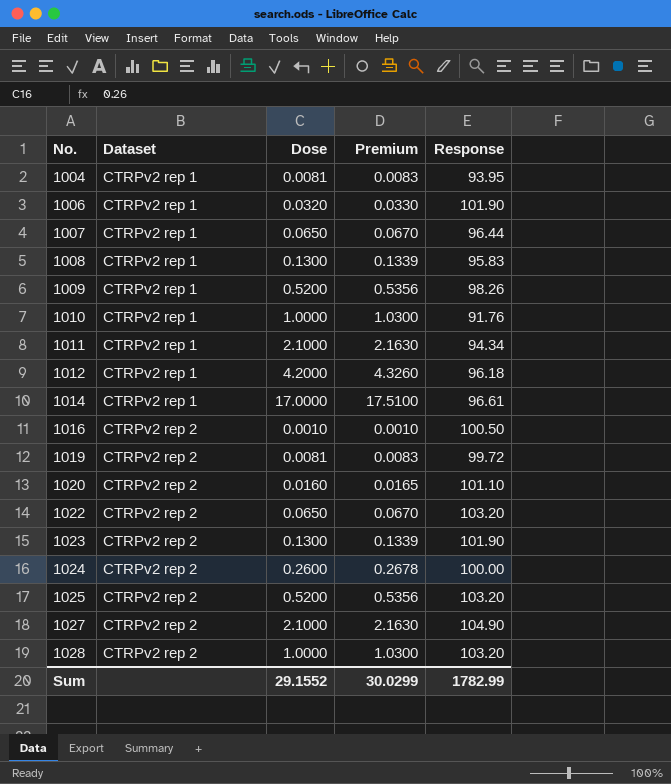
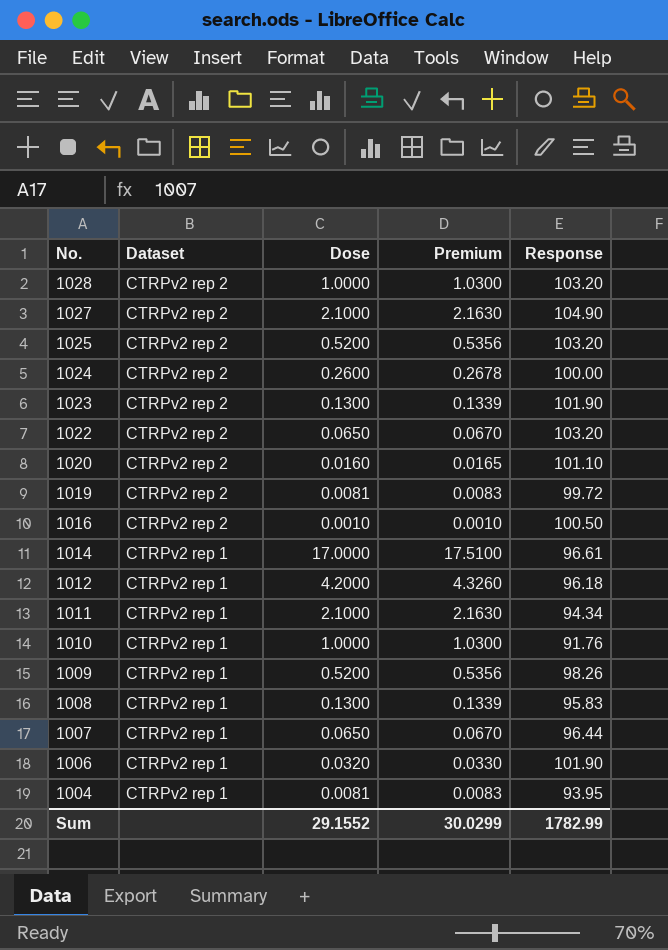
row order: No. ascending -> No. descending

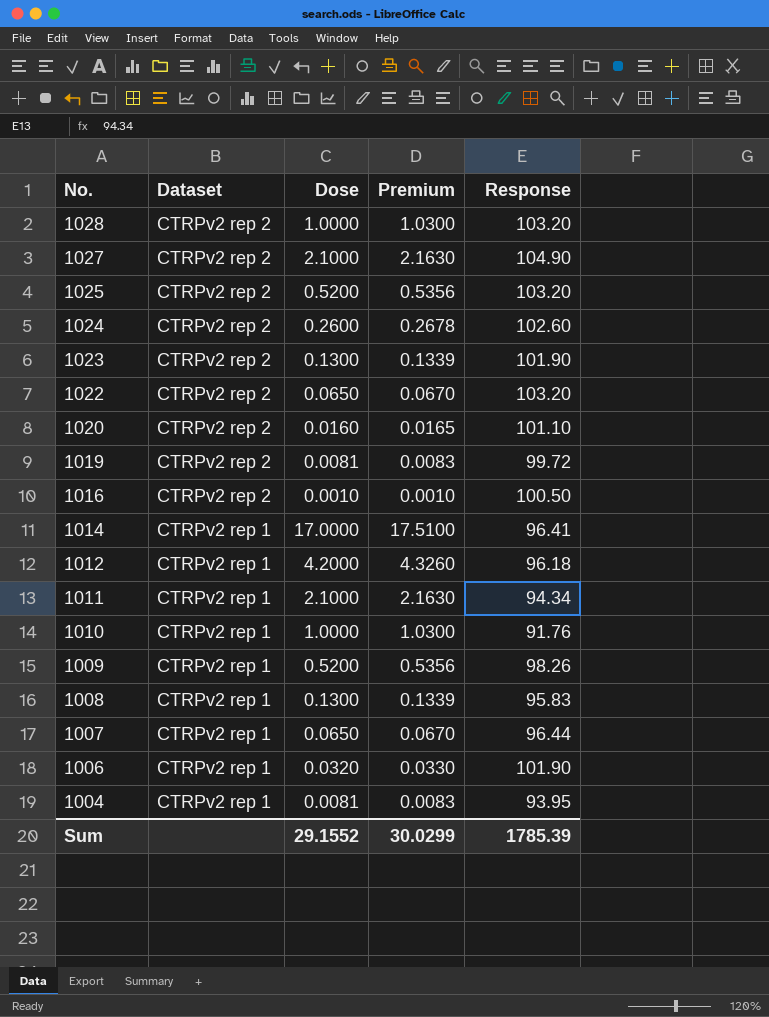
1024 | Response: 100.00 -> 102.60
1014 | Response: 96.61 -> 96.41
Sum | Response: 1782.99 -> 1785.39

